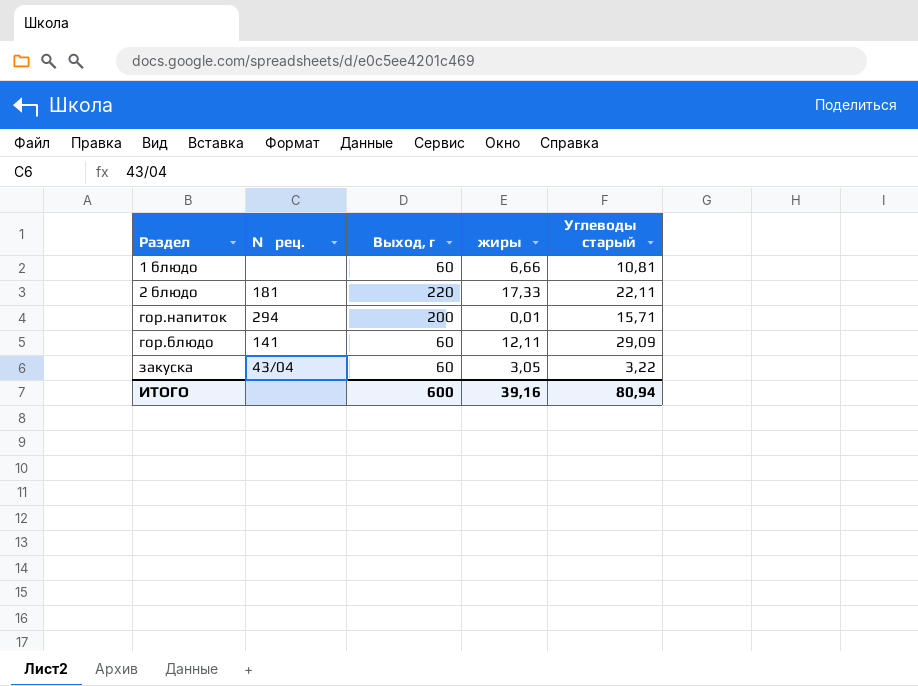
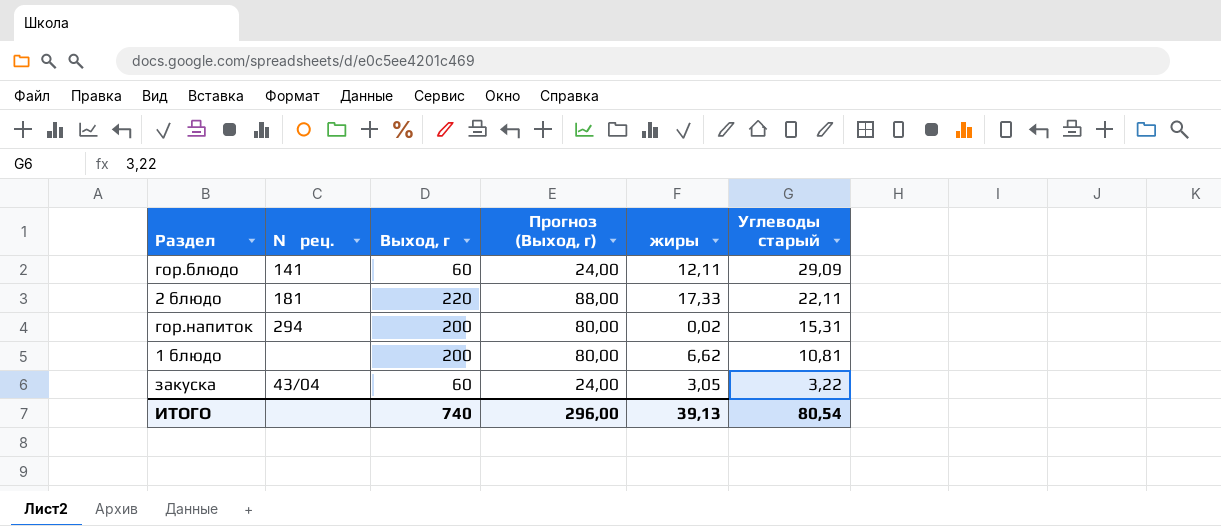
row order: none -> Углеводы старый descending
column Прогноз (Выход, г) | formula: none -> [Выход, г] * 0,4
гор.напиток | жиры: 0,01 -> 0,02
гор.напиток | Углеводы старый: 15,71 -> 15,31
1 блюдо | Выход, г: 60 -> 200
1 блюдо | жиры: 6,66 -> 6,62
ИТОГО | Выход, г: 600 -> 740
ИТОГО | жиры: 39,16 -> 39,13
ИТОГО | Углеводы старый: 80,94 -> 80,54

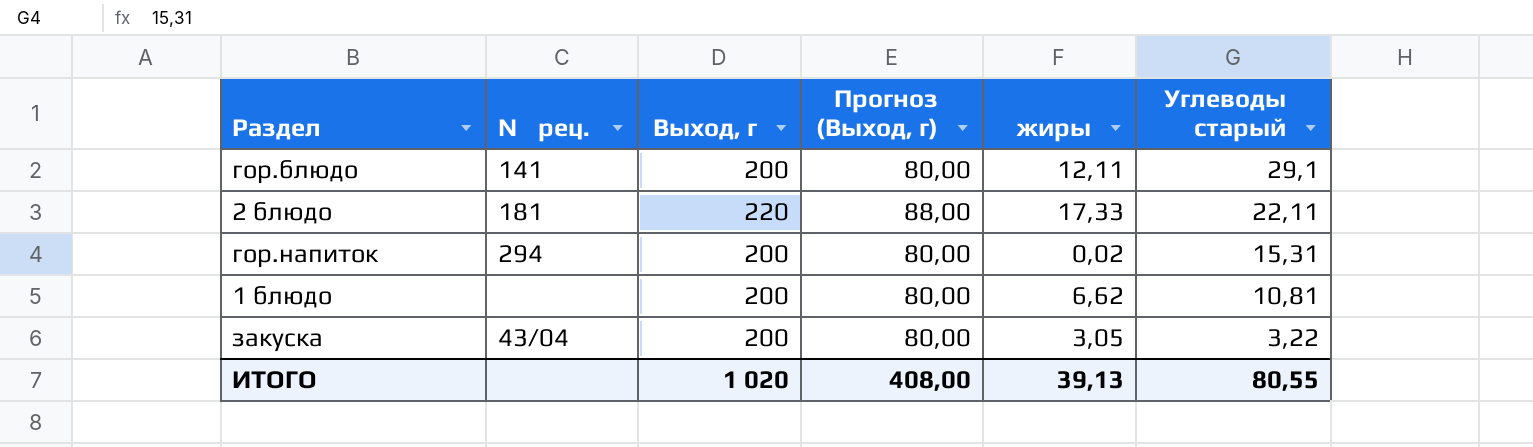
гор.блюдо | Выход, г: 60 -> 200
гор.блюдо | Прогноз (Выход, г): 24,00 -> 80,00
гор.блюдо | Углеводы старый: 29,09 -> 29,1
закуска | Выход, г: 60 -> 200
закуска | Прогноз (Выход, г): 24,00 -> 80,00
ИТОГО | Выход, г: 740 -> 1 020
ИТОГО | Прогноз (Выход, г): 296,00 -> 408,00
ИТОГО | Углеводы старый: 80,54 -> 80,55

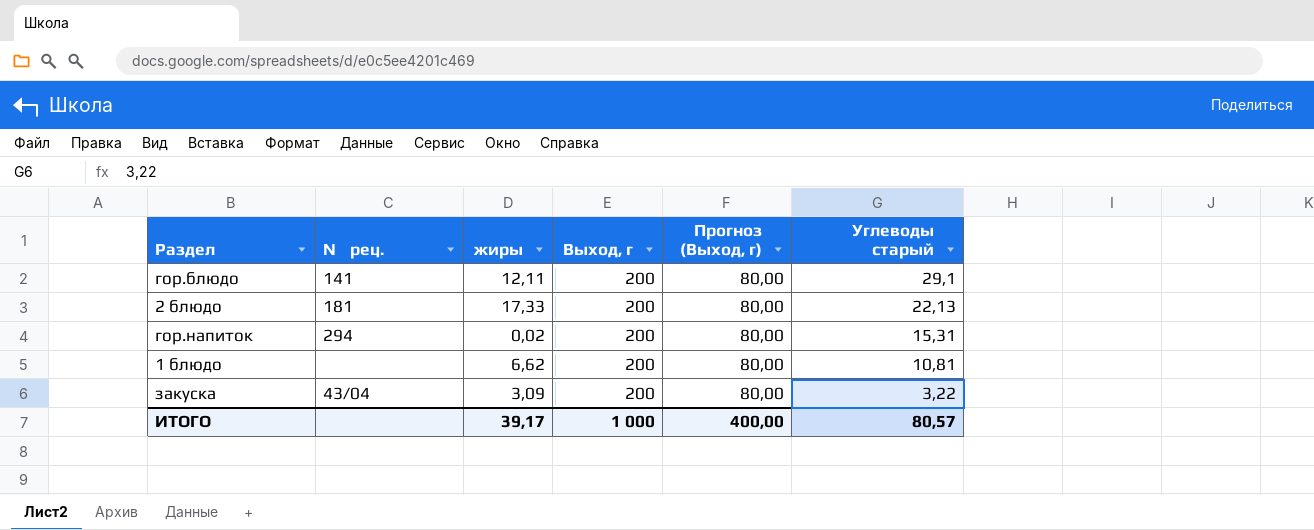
column жиры | position: 5 -> 3
2 блюдо | Выход, г: 220 -> 200
2 блюдо | Прогноз (Выход, г): 88,00 -> 80,00
2 блюдо | Углеводы старый: 22,11 -> 22,13
закуска | жиры: 3,05 -> 3,09
ИТОГО | жиры: 39,13 -> 39,17
ИТОГО | Выход, г: 1 020 -> 1 000
ИТОГО | Прогноз (Выход, г): 408,00 -> 400,00
ИТОГО | Углеводы старый: 80,55 -> 80,57

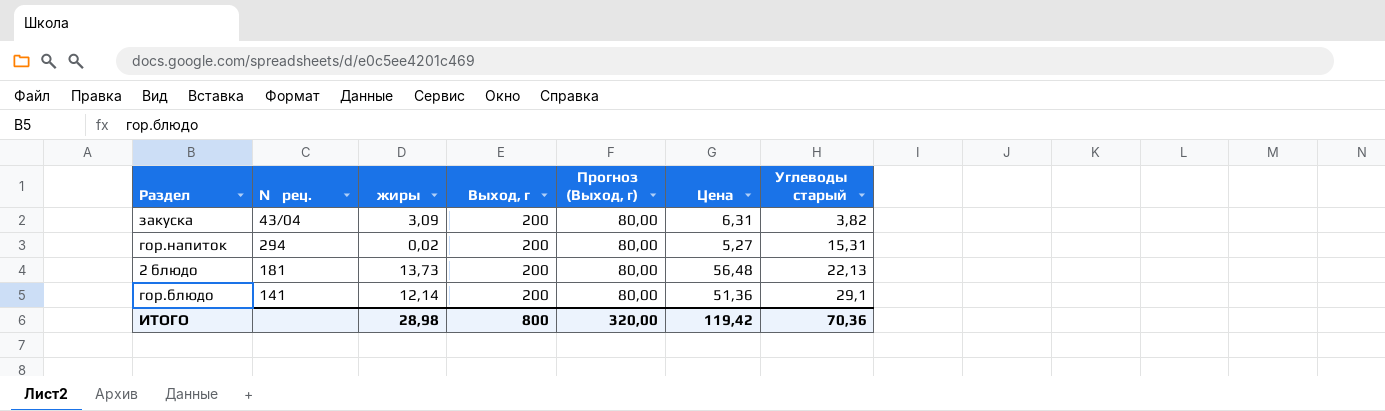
row order: Углеводы старый descending -> Углеводы старый ascending
column Цена | position: none -> 6
row 1 блюдо: none | 6,62 | 200 | 80,00 | 10,81 -> none
закуска | Углеводы старый: 3,22 -> 3,82
2 блюдо | жиры: 17,33 -> 13,73
гор.блюдо | жиры: 12,11 -> 12,14
ИТОГО | жиры: 39,17 -> 28,98
ИТОГО | Выход, г: 1 000 -> 800
ИТОГО | Прогноз (Выход, г): 400,00 -> 320,00
ИТОГО | Углеводы старый: 80,57 -> 70,36

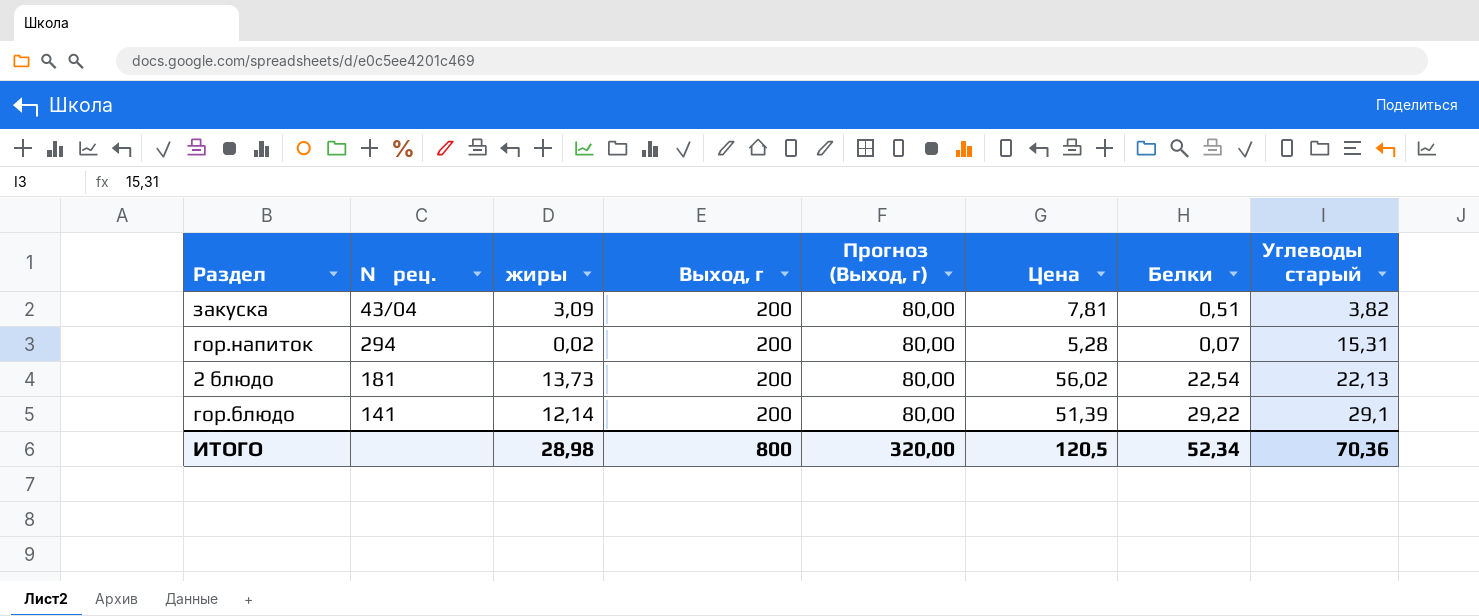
column Белки | position: none -> 7
закуска | Цена: 6,31 -> 7,81
гор.напиток | Цена: 5,27 -> 5,28
2 блюдо | Цена: 56,48 -> 56,02
гор.блюдо | Цена: 51,36 -> 51,39
ИТОГО | Цена: 119,42 -> 120,5

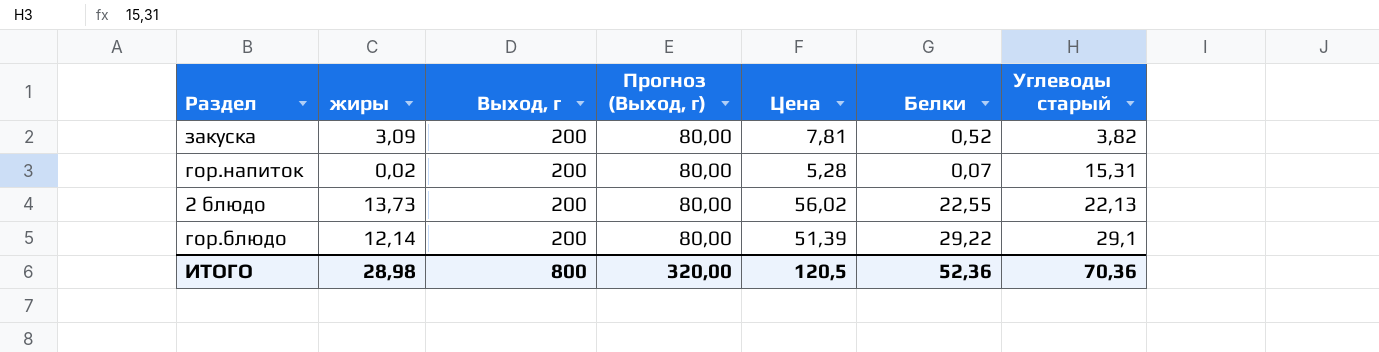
column № рец. | position: 2 -> none
закуска | Белки: 0,51 -> 0,52
2 блюдо | Белки: 22,54 -> 22,55
ИТОГО | Белки: 52,34 -> 52,36

